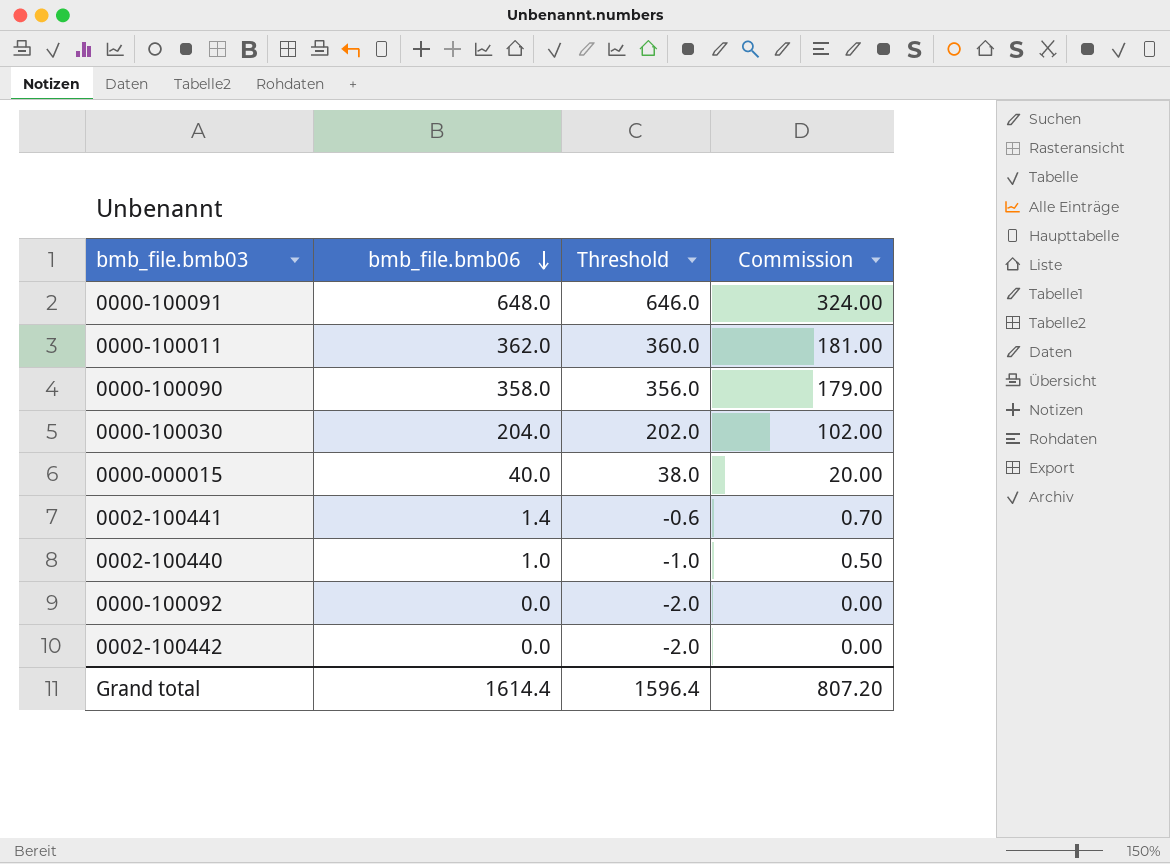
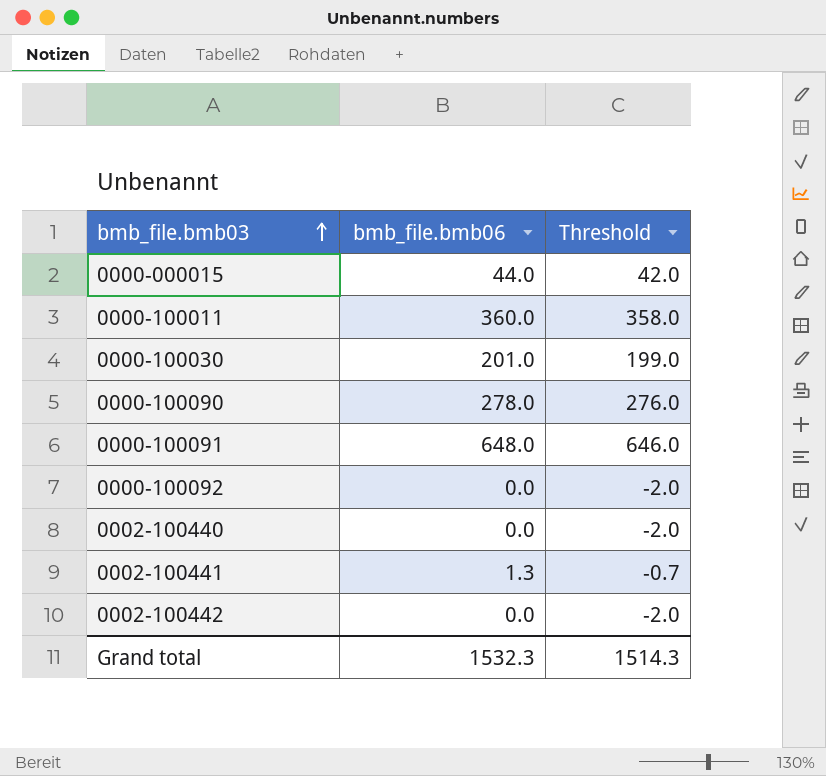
row order: bmb_file.bmb06 descending -> bmb_file.bmb03 ascending
column Commission | formula: [bmb_file.bmb06] * 0.5 -> none
0000-000015 | bmb_file.bmb06: 40.0 -> 44.0
0000-000015 | Threshold: 38.0 -> 42.0
0000-100011 | bmb_file.bmb06: 362.0 -> 360.0
0000-100011 | Threshold: 360.0 -> 358.0
0000-100030 | bmb_file.bmb06: 204.0 -> 201.0
0000-100030 | Threshold: 202.0 -> 199.0
0000-100090 | bmb_file.bmb06: 358.0 -> 278.0
0000-100090 | Threshold: 356.0 -> 276.0
0002-100440 | bmb_file.bmb06: 1.0 -> 0.0
0002-100440 | Threshold: -1.0 -> -2.0
0002-100441 | bmb_file.bmb06: 1.4 -> 1.3
0002-100441 | Threshold: -0.6 -> -0.7
Grand total | bmb_file.bmb06: 1614.4 -> 1532.3
Grand total | Threshold: 1596.4 -> 1514.3

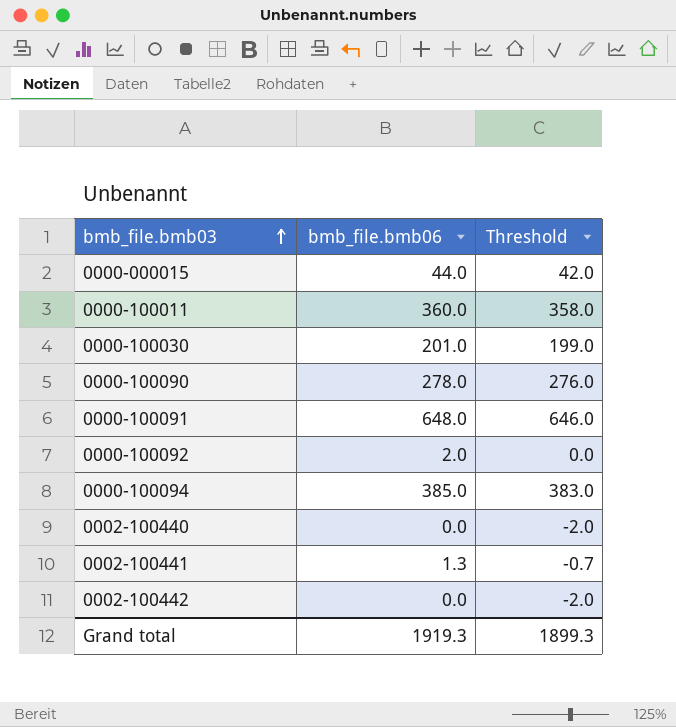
0000-100092 | bmb_file.bmb06: 0.0 -> 2.0
0000-100092 | Threshold: -2.0 -> 0.0
row 0000-100094: none -> 385.0 | 383.0
Grand total | bmb_file.bmb06: 1532.3 -> 1919.3
Grand total | Threshold: 1514.3 -> 1899.3

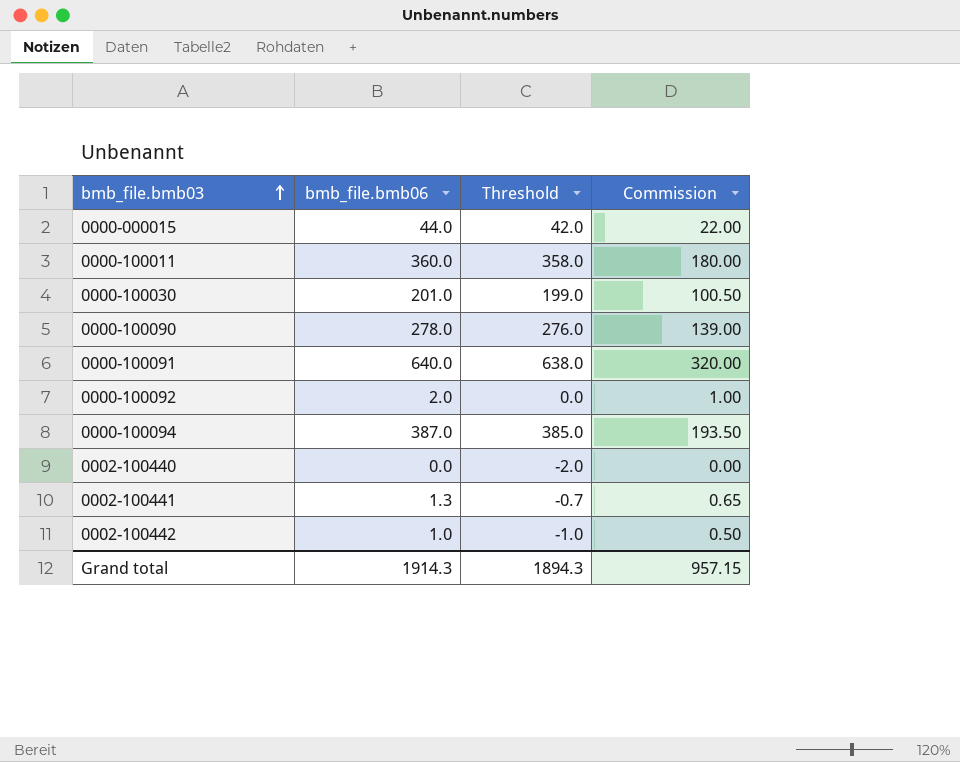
column Commission | formula: none -> [bmb_file.bmb06] * 0.5
0000-100091 | bmb_file.bmb06: 648.0 -> 640.0
0000-100091 | Threshold: 646.0 -> 638.0
0000-100094 | bmb_file.bmb06: 385.0 -> 387.0
0000-100094 | Threshold: 383.0 -> 385.0
0002-100442 | bmb_file.bmb06: 0.0 -> 1.0
0002-100442 | Threshold: -2.0 -> -1.0
Grand total | bmb_file.bmb06: 1919.3 -> 1914.3
Grand total | Threshold: 1899.3 -> 1894.3

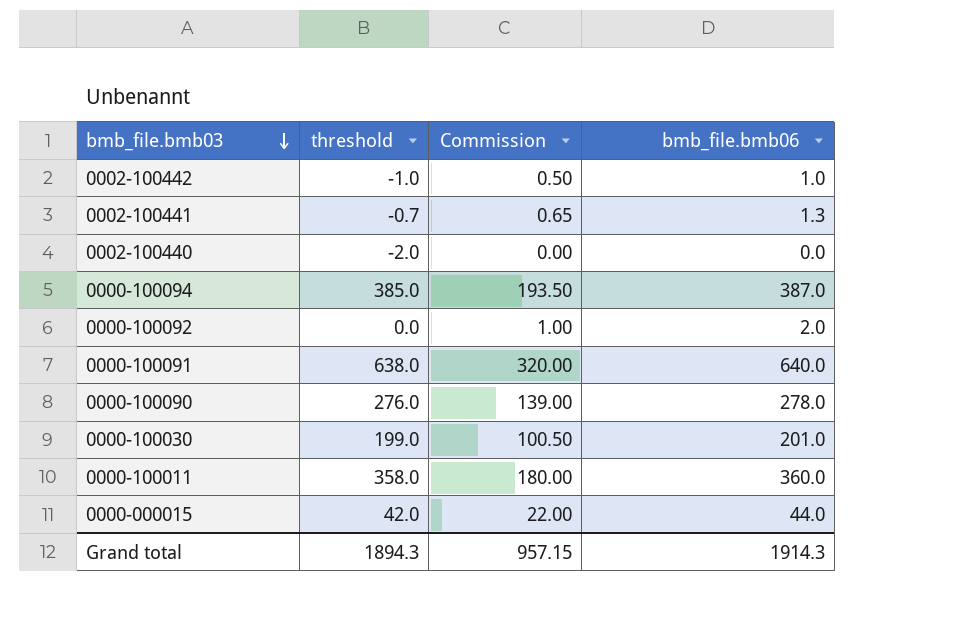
row order: bmb_file.bmb03 ascending -> bmb_file.bmb03 descending
column name: Threshold -> threshold
column bmb_file.bmb06 | position: 2 -> 4

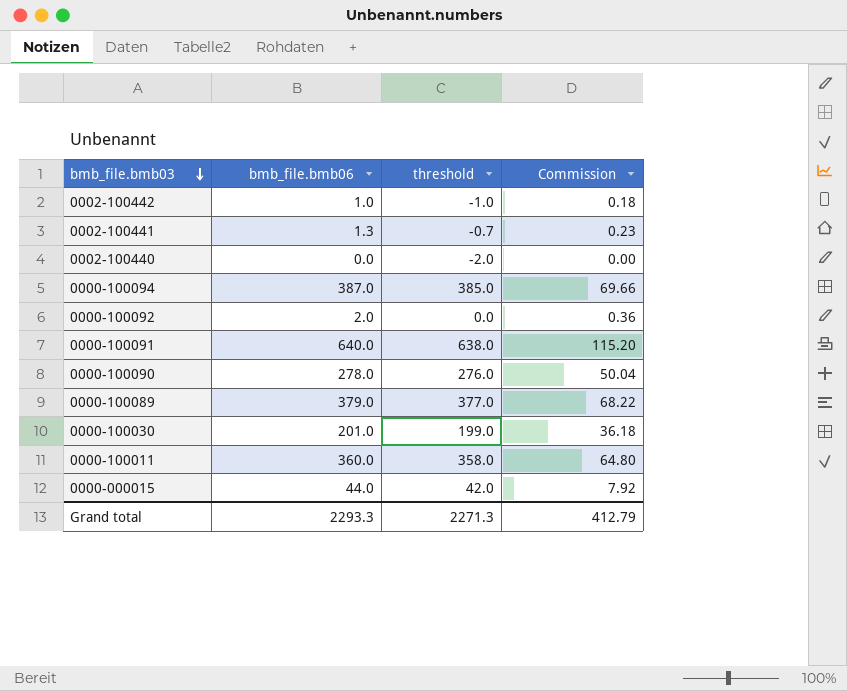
column bmb_file.bmb06 | position: 4 -> 2
column Commission | formula: [bmb_file.bmb06] * 0.5 -> [bmb_file.bmb06] * 0.18
row 0000-100089: none -> 379.0 | 377.0 | 68.22
Grand total | bmb_file.bmb06: 1914.3 -> 2293.3
Grand total | threshold: 1894.3 -> 2271.3
Grand total | Commission: 957.15 -> 412.79

